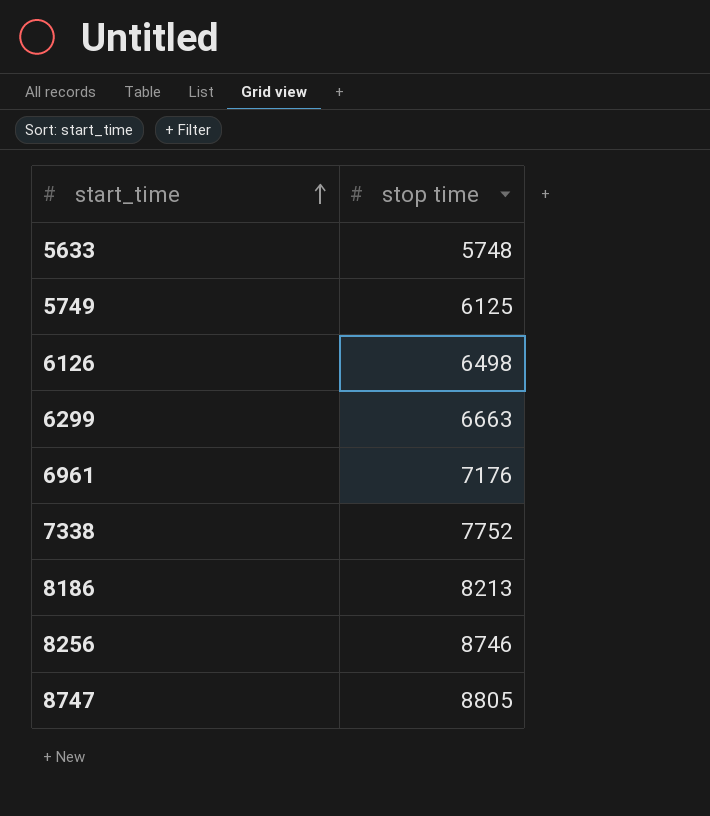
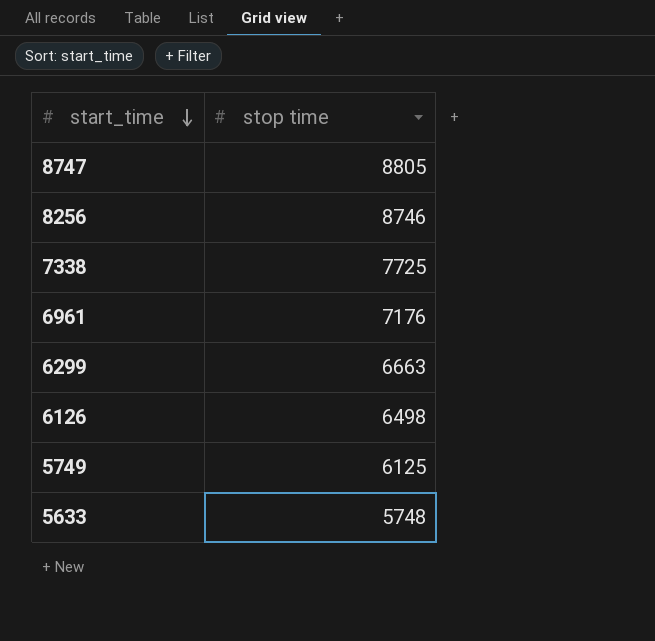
row order: start_time ascending -> start_time descending
row 8186: 8213 -> none
7338 | stop time: 7752 -> 7725

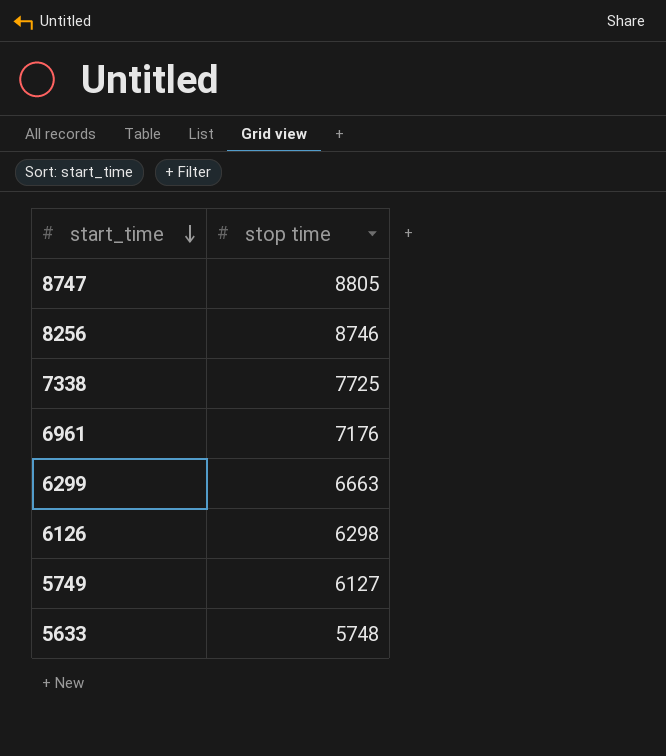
6126 | stop time: 6498 -> 6298
5749 | stop time: 6125 -> 6127

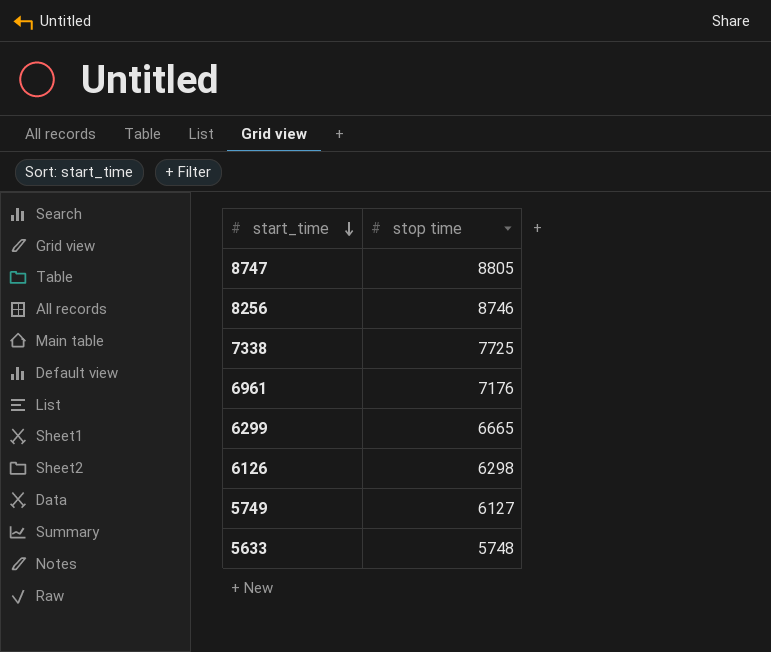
6299 | stop time: 6663 -> 6665

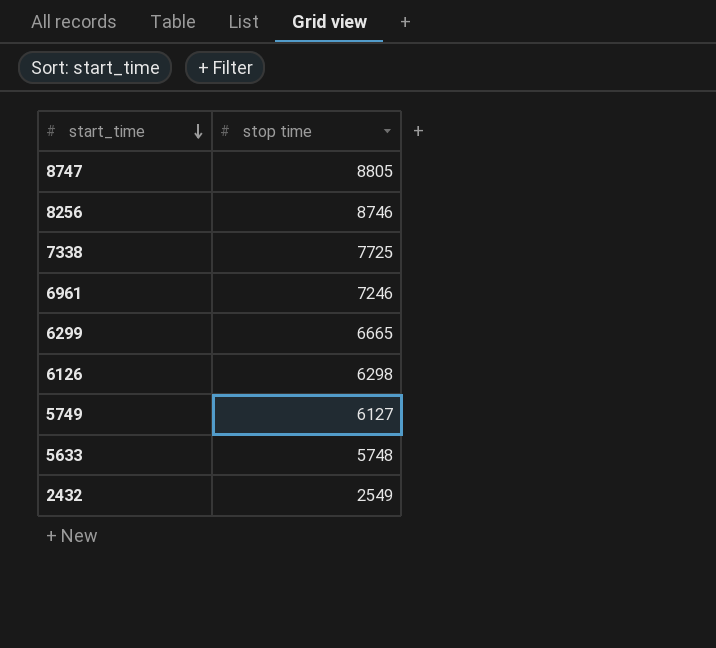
6961 | stop time: 7176 -> 7246
row 2432: none -> 2549

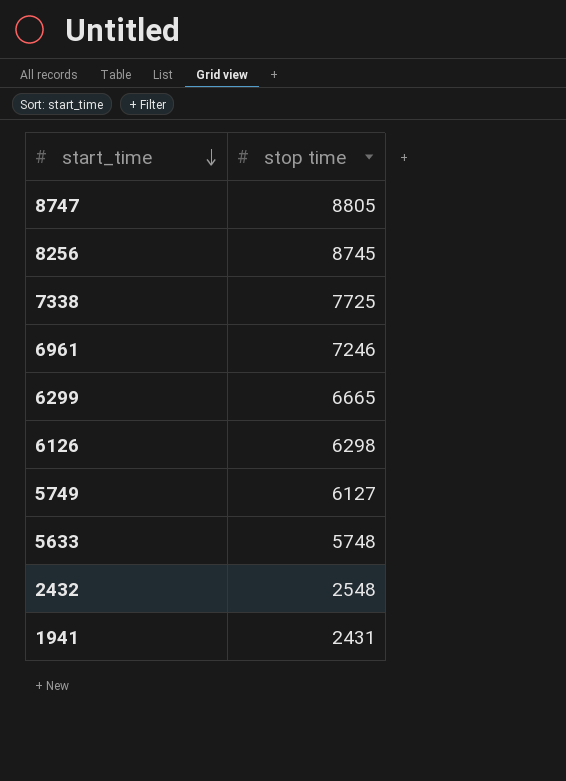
8256 | stop time: 8746 -> 8745
2432 | stop time: 2549 -> 2548
row 1941: none -> 2431

